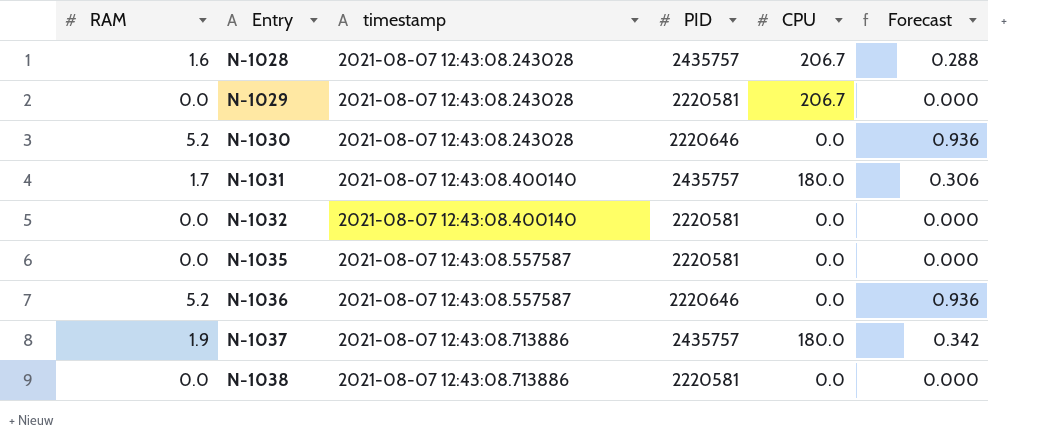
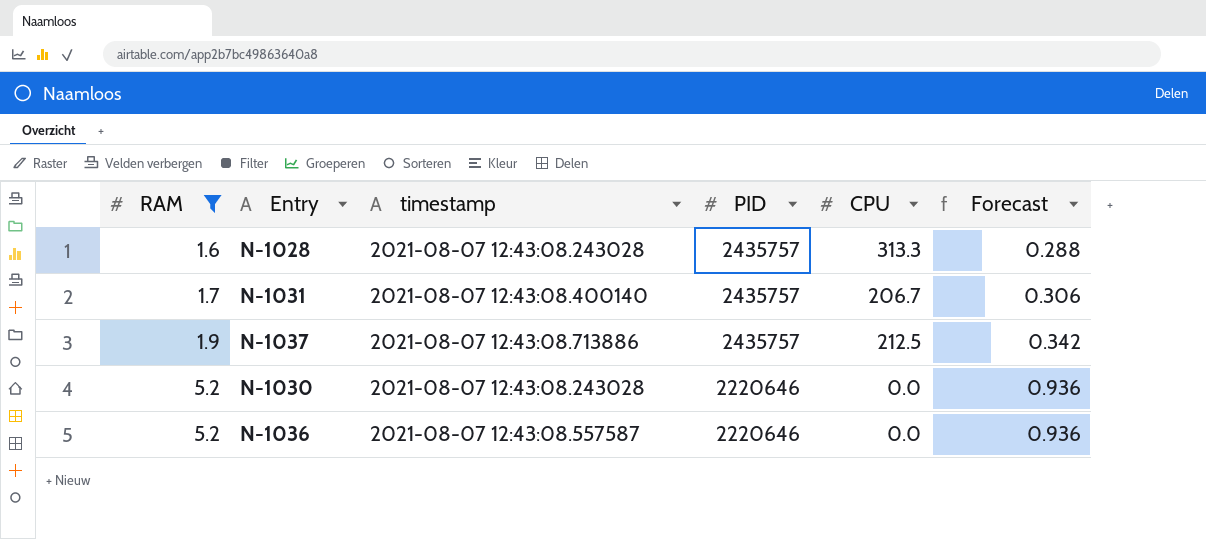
filter: none -> RAM != 0.0
row order: Entry ascending -> RAM ascending
N-1028 | CPU: 206.7 -> 313.3
N-1031 | CPU: 180.0 -> 206.7
N-1037 | CPU: 180.0 -> 212.5

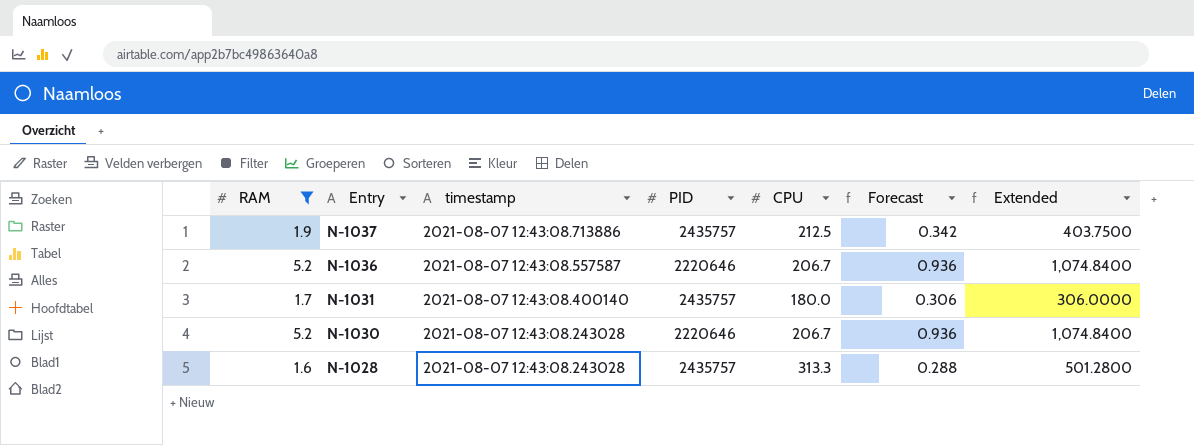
row order: RAM ascending -> Entry descending
column Extended | formula: none -> [RAM] * [CPU]
N-1036 | CPU: 0.0 -> 206.7
N-1031 | CPU: 206.7 -> 180.0
N-1030 | CPU: 0.0 -> 206.7

